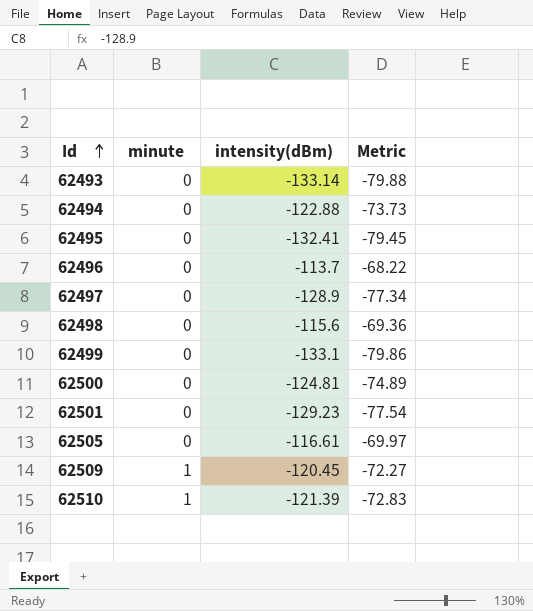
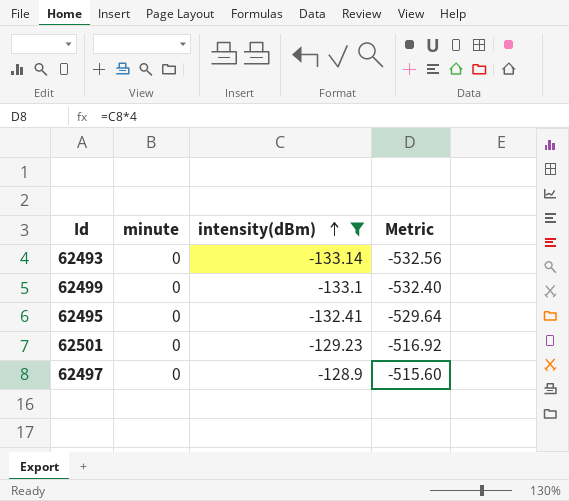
filter: none -> intensity(dBm) <= -128.9
row order: Id ascending -> intensity(dBm) ascending
column Metric | formula: [intensity(dBm)] * 0.6 -> [intensity(dBm)] * 4

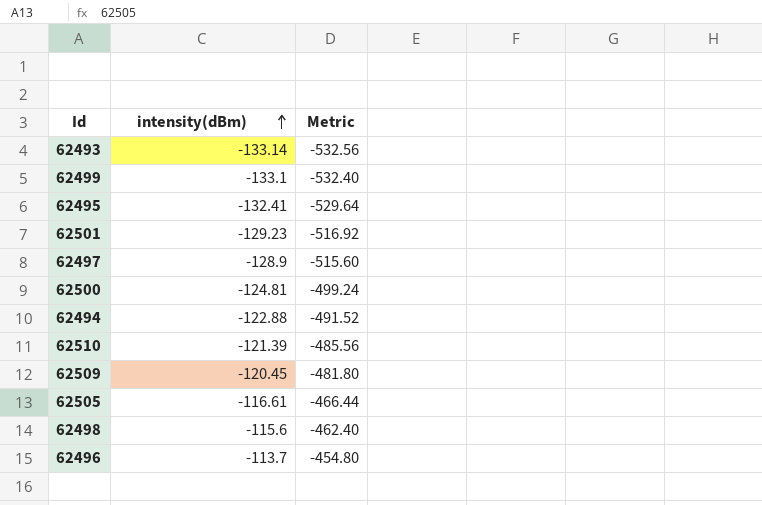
filter: intensity(dBm) <= -128.9 -> none
column minute | position: 2 -> none

